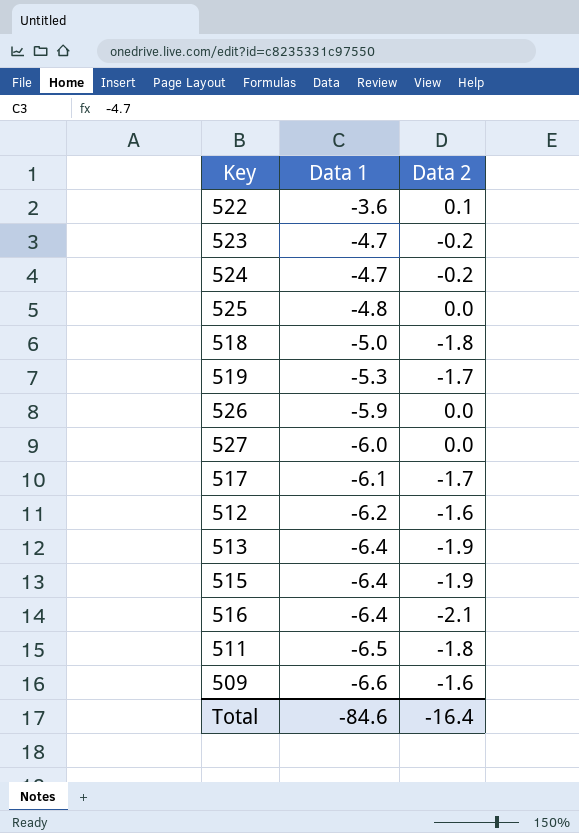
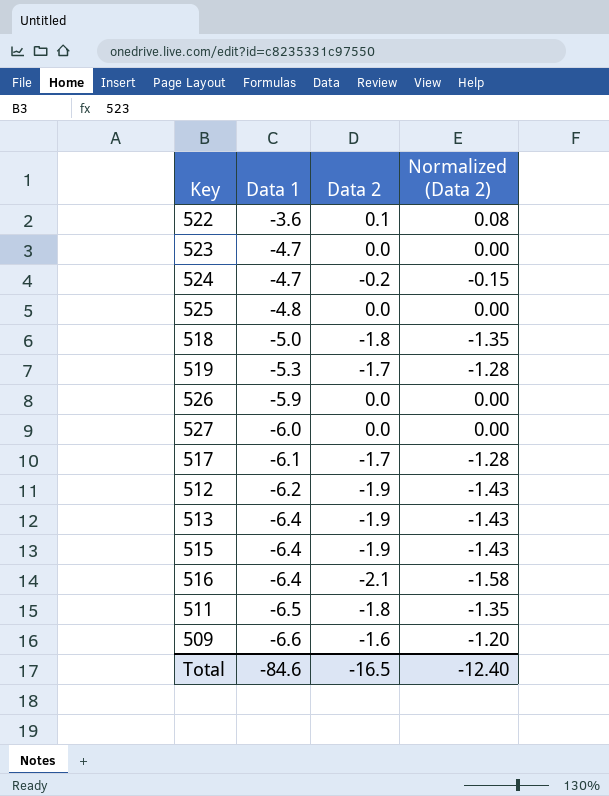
column Normalized (Data 2) | formula: none -> [Data 2] * 0.75
523 | Data 2: -0.2 -> 0.0
512 | Data 2: -1.6 -> -1.9
Total | Data 2: -16.4 -> -16.5

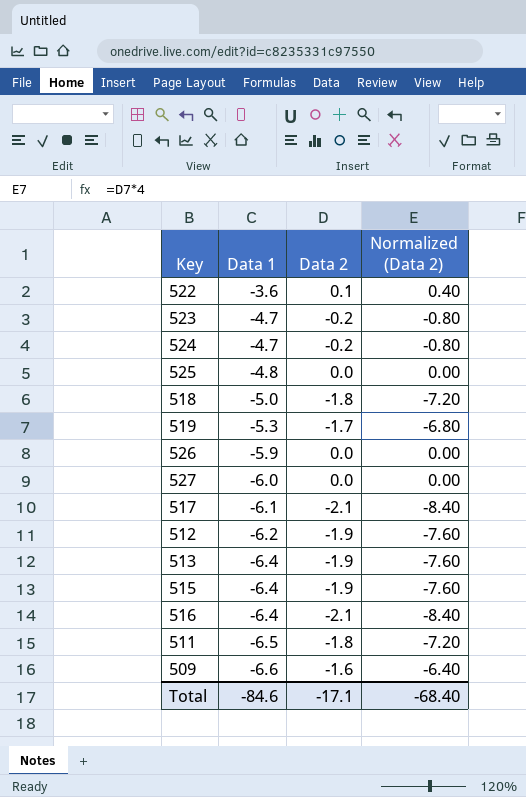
column Normalized (Data 2) | formula: [Data 2] * 0.75 -> [Data 2] * 4
523 | Data 2: 0.0 -> -0.2
517 | Data 2: -1.7 -> -2.1
Total | Data 2: -16.5 -> -17.1
Total | Normalized (Data 2): -12.40 -> -68.40

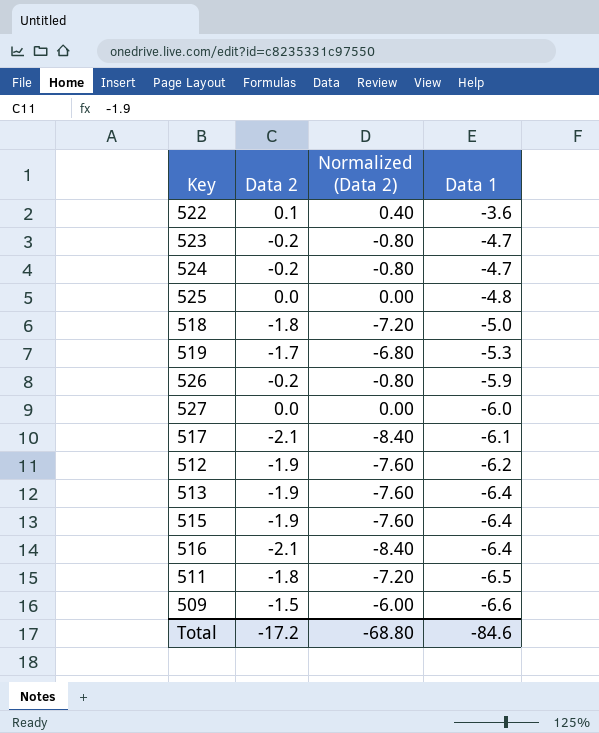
column Data 1 | position: 2 -> 4
526 | Data 2: 0.0 -> -0.2
526 | Normalized (Data 2): 0.00 -> -0.80
509 | Data 2: -1.6 -> -1.5
509 | Normalized (Data 2): -6.40 -> -6.00
Total | Data 2: -17.1 -> -17.2
Total | Normalized (Data 2): -68.40 -> -68.80

